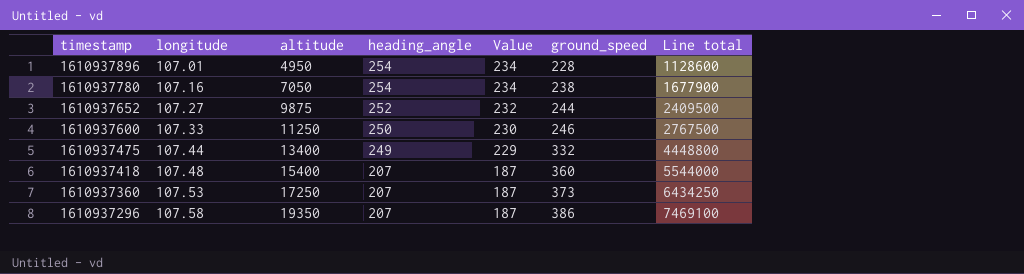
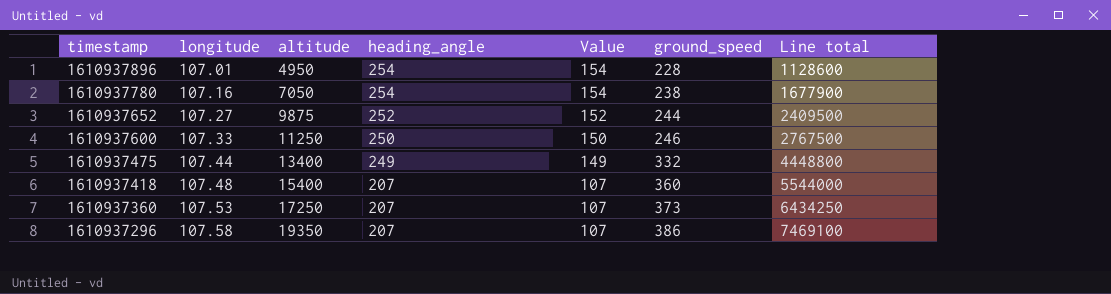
column Value | formula: [heading_angle] - 20 -> [heading_angle] - 100

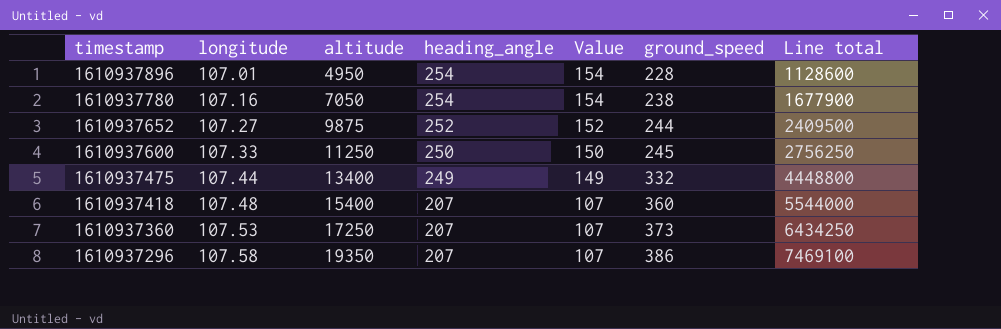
1610937600 | ground_speed: 246 -> 245
1610937600 | Line total: 2767500 -> 2756250

